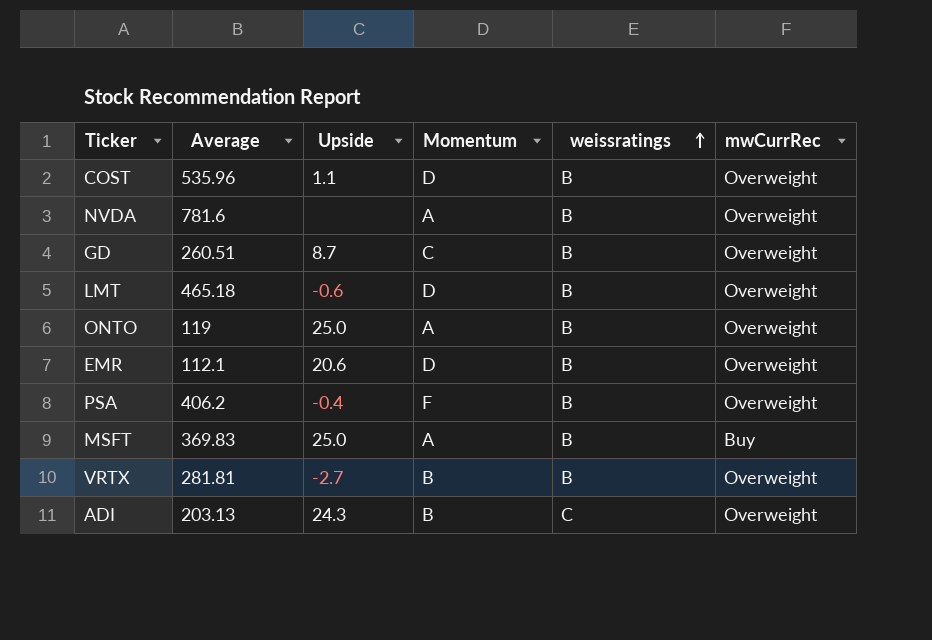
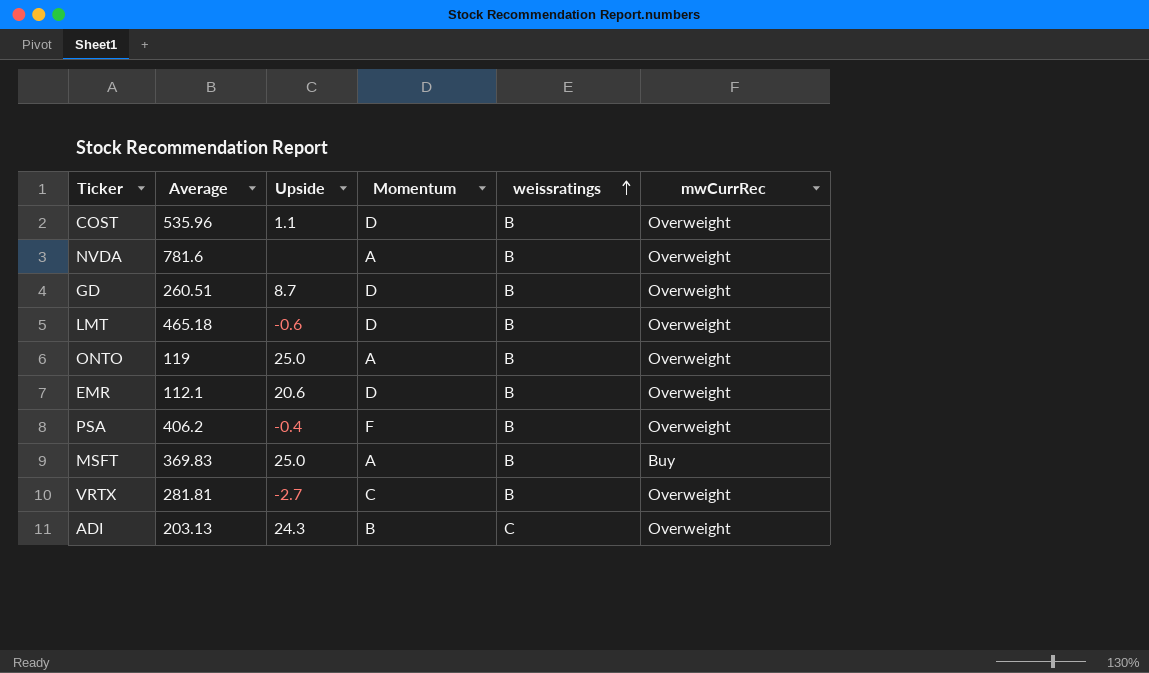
GD | Momentum: C -> D
VRTX | Momentum: B -> C

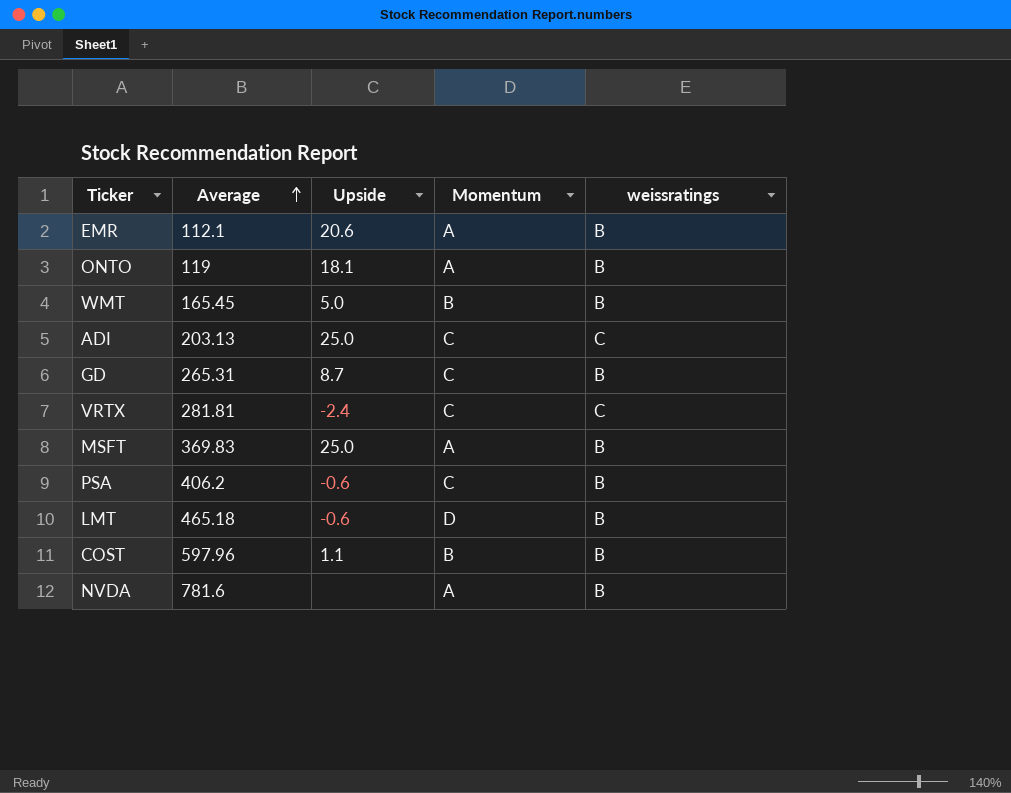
row order: weissratings ascending -> Average ascending
column mwCurrRec | position: 6 -> none
EMR | Momentum: D -> A
ONTO | Upside: 25.0 -> 18.1
row WMT: none -> 165.45 | 5.0 | B | B
ADI | Upside: 24.3 -> 25.0
ADI | Momentum: B -> C
GD | Average: 260.51 -> 265.31
GD | Momentum: D -> C
VRTX | Upside: -2.7 -> -2.4
VRTX | weissratings: B -> C
PSA | Upside: -0.4 -> -0.6
PSA | Momentum: F -> C
COST | Average: 535.96 -> 597.96
COST | Momentum: D -> B

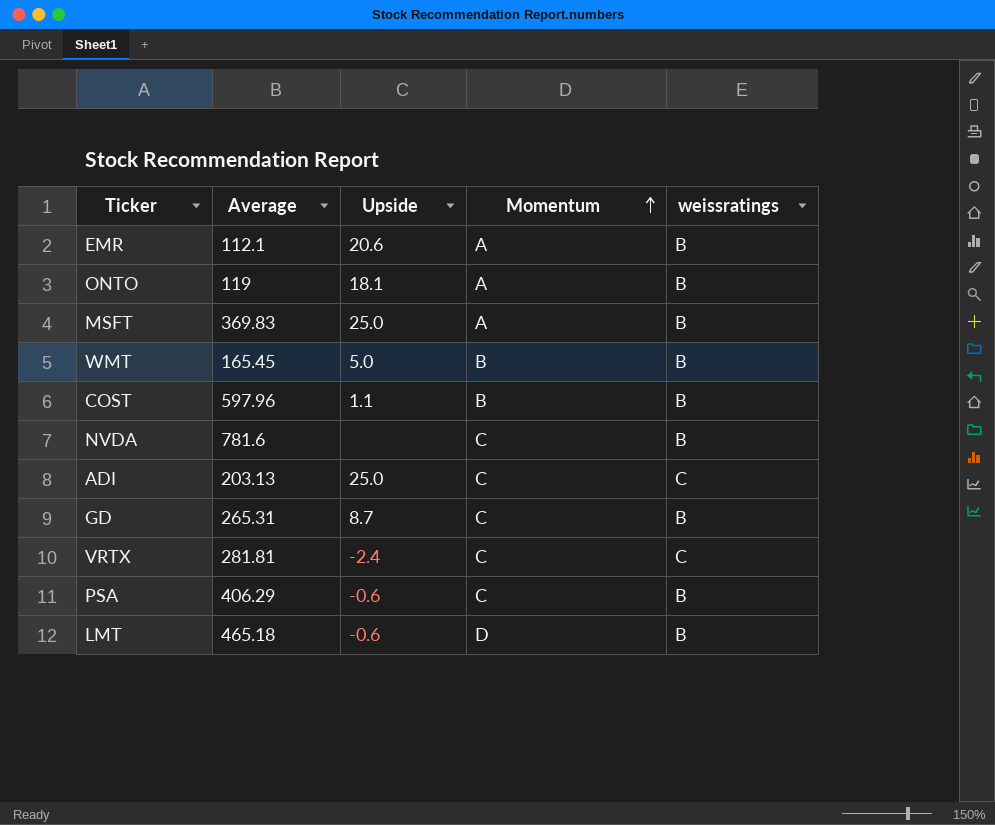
row order: Average ascending -> Momentum ascending
NVDA | Momentum: A -> C
PSA | Average: 406.2 -> 406.29

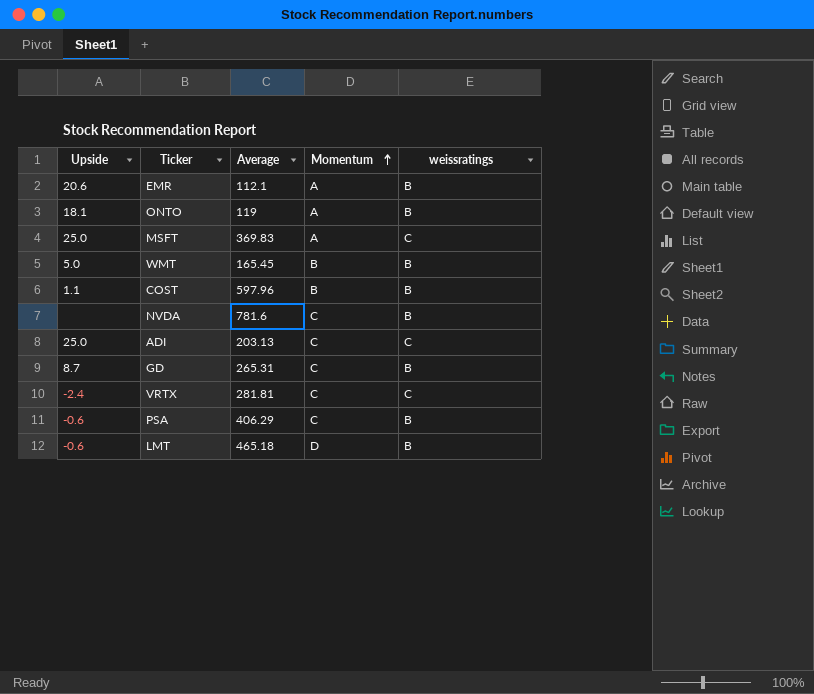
column Upside | position: 3 -> 1
MSFT | weissratings: B -> C

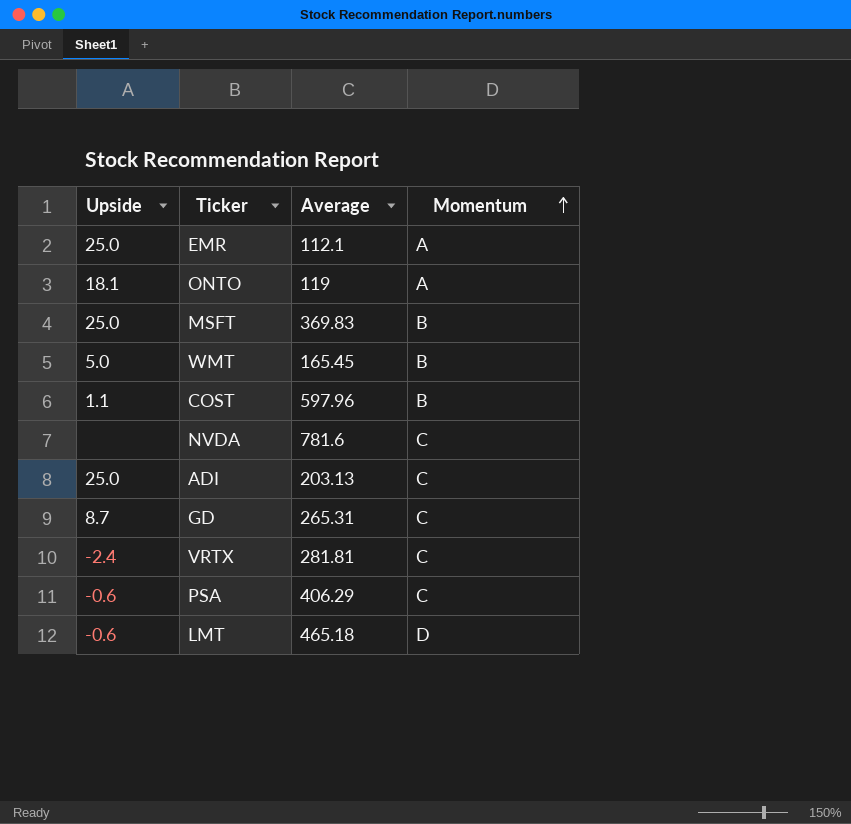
column weissratings | position: 5 -> none
EMR | Upside: 20.6 -> 25.0
MSFT | Momentum: A -> B

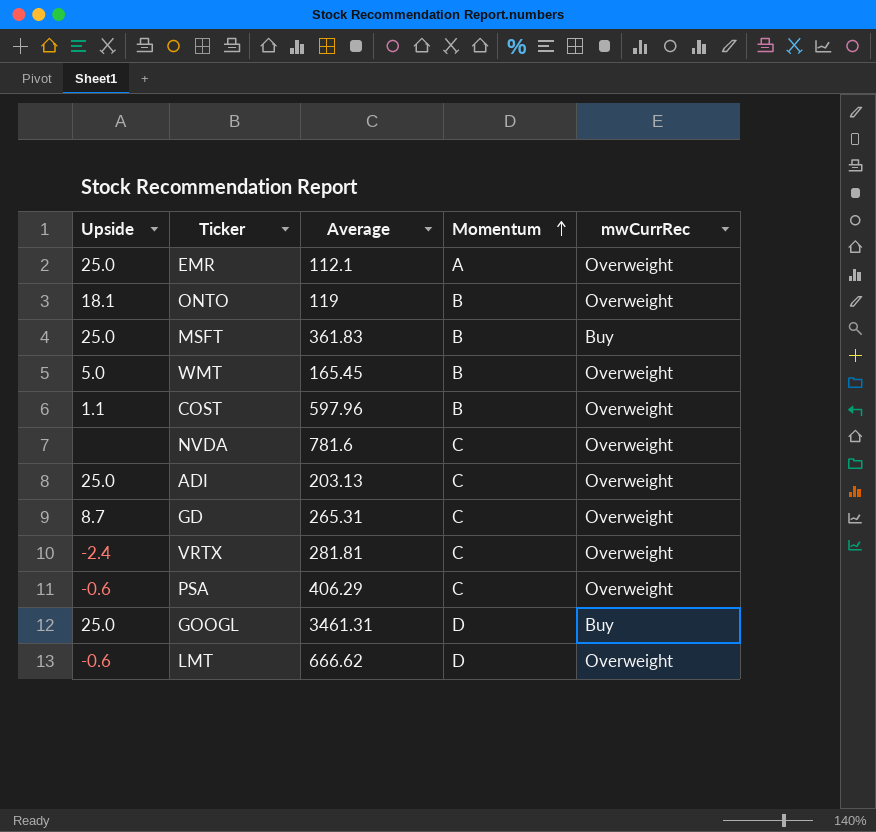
column mwCurrRec | position: none -> 5
ONTO | Momentum: A -> B
MSFT | Average: 369.83 -> 361.83
row GOOGL: none -> 25.0 | 3461.31 | D | Buy
LMT | Average: 465.18 -> 666.62

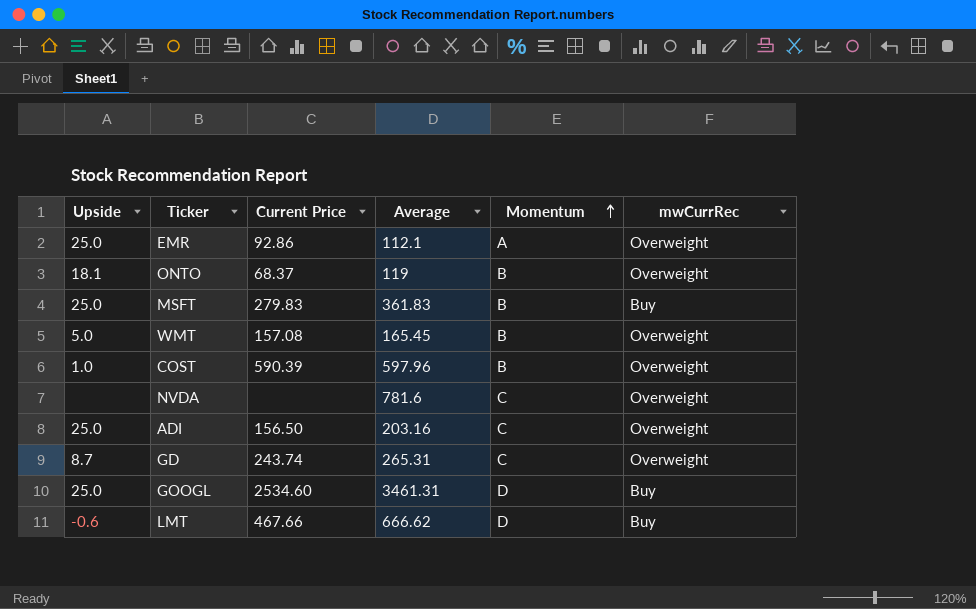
column Current Price | position: none -> 3
row VRTX: -2.4 | 281.81 | C | Overweight -> none
row PSA: -0.6 | 406.29 | C | Overweight -> none
COST | Upside: 1.1 -> 1.0
ADI | Average: 203.13 -> 203.16
LMT | mwCurrRec: Overweight -> Buy

